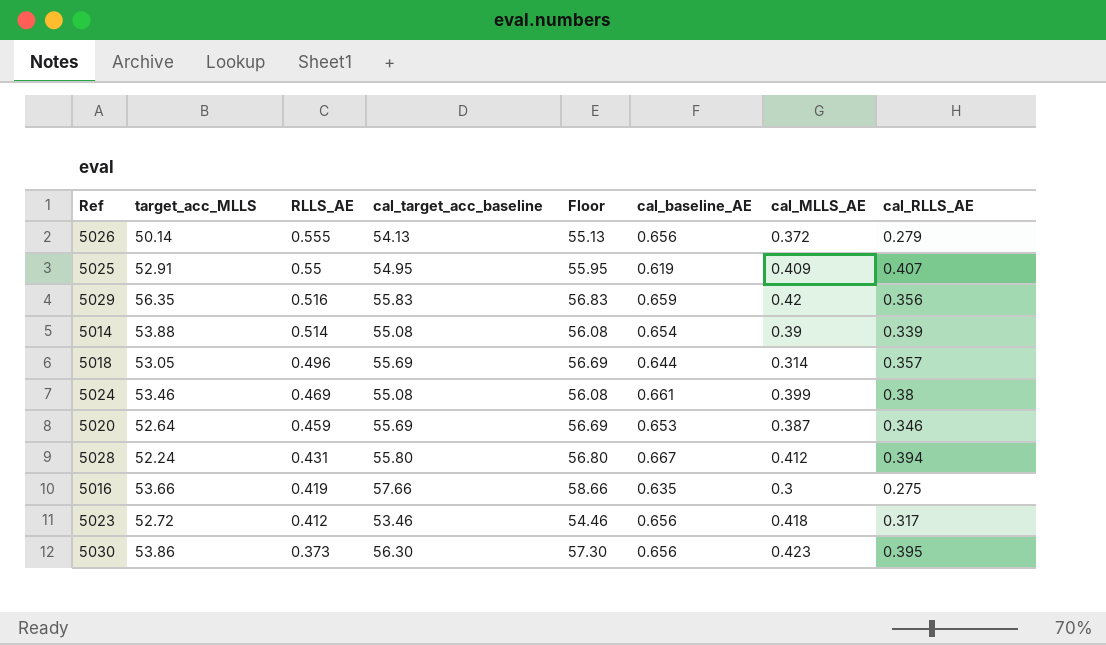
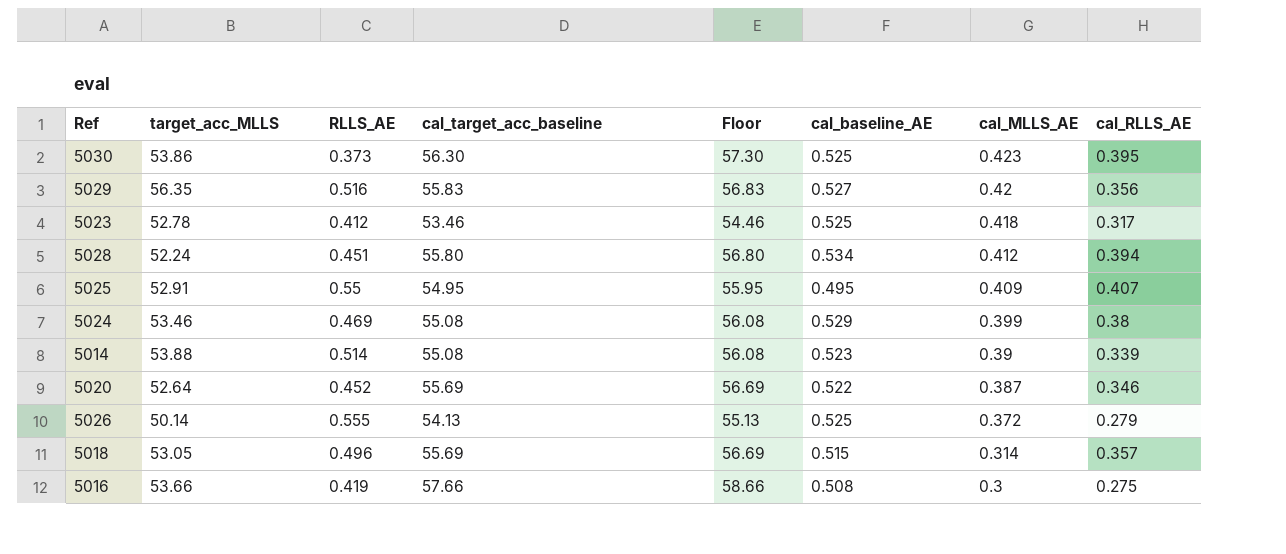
row order: RLLS_AE descending -> cal_MLLS_AE descending
5030 | cal_baseline_AE: 0.656 -> 0.525
5029 | cal_baseline_AE: 0.659 -> 0.527
5023 | target_acc_MLLS: 52.72 -> 52.78
5023 | cal_baseline_AE: 0.656 -> 0.525
5028 | RLLS_AE: 0.431 -> 0.451
5028 | cal_baseline_AE: 0.667 -> 0.534
5025 | cal_baseline_AE: 0.619 -> 0.495
5024 | cal_baseline_AE: 0.661 -> 0.529
5014 | cal_baseline_AE: 0.654 -> 0.523
5020 | RLLS_AE: 0.459 -> 0.452
5020 | cal_baseline_AE: 0.653 -> 0.522
5026 | cal_baseline_AE: 0.656 -> 0.525
5018 | cal_baseline_AE: 0.644 -> 0.515
5016 | cal_baseline_AE: 0.635 -> 0.508

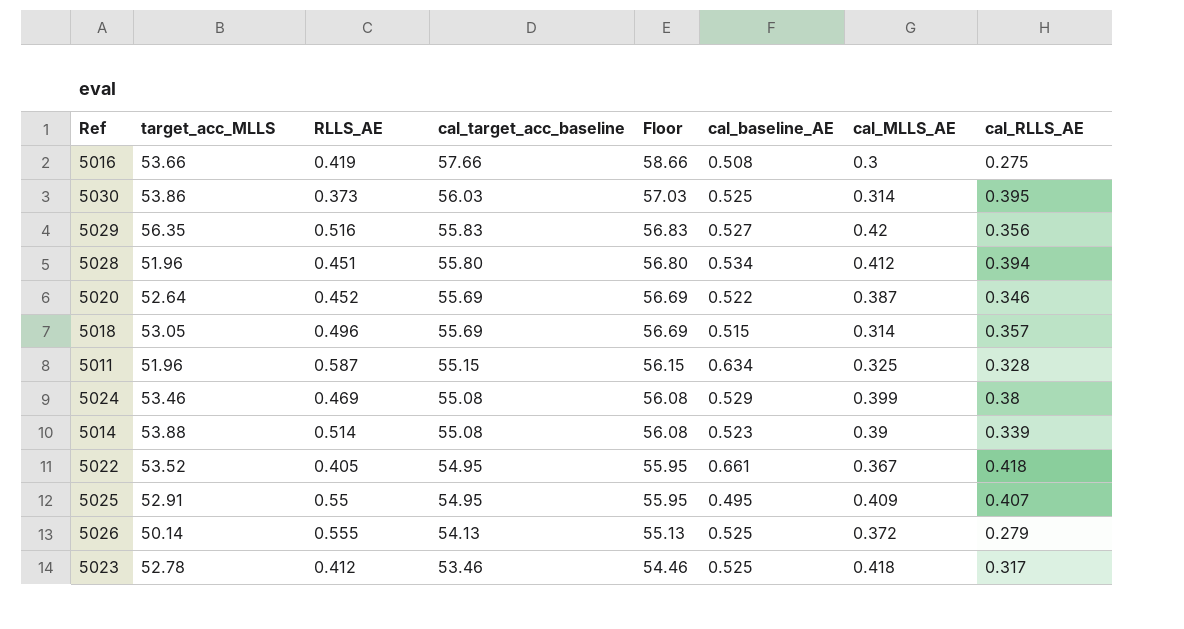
row order: cal_MLLS_AE descending -> cal_target_acc_baseline descending
5030 | cal_target_acc_baseline: 56.30 -> 56.03
5030 | Floor: 57.30 -> 57.03
5030 | cal_MLLS_AE: 0.423 -> 0.314
5028 | target_acc_MLLS: 52.24 -> 51.96
row 5011: none -> 51.96 | 0.587 | 55.15 | 56.15 | 0.634 | 0.325 | 0.328
row 5022: none -> 53.52 | 0.405 | 54.95 | 55.95 | 0.661 | 0.367 | 0.418

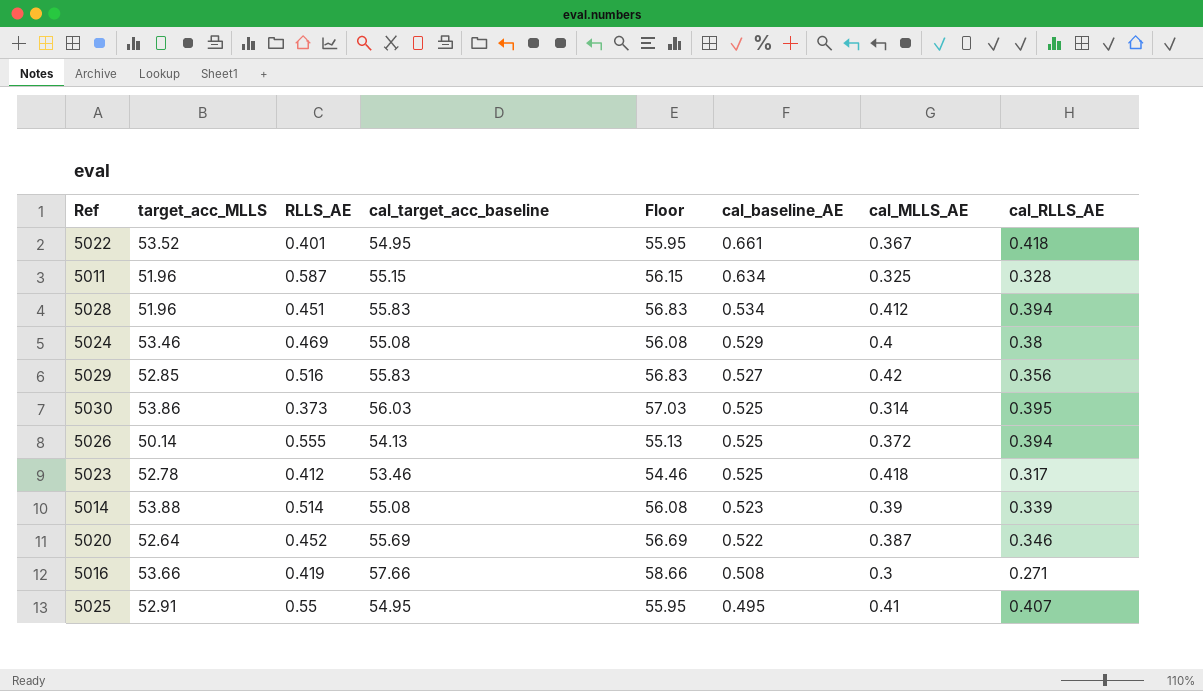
row order: cal_target_acc_baseline descending -> cal_baseline_AE descending
row 5018: 53.05 | 0.496 | 55.69 | 56.69 | 0.515 | 0.314 | 0.357 -> none
5022 | RLLS_AE: 0.405 -> 0.401
5028 | cal_target_acc_baseline: 55.80 -> 55.83
5028 | Floor: 56.80 -> 56.83
5024 | cal_MLLS_AE: 0.399 -> 0.4
5029 | target_acc_MLLS: 56.35 -> 52.85
5026 | cal_RLLS_AE: 0.279 -> 0.394
5016 | cal_RLLS_AE: 0.275 -> 0.271
5025 | cal_MLLS_AE: 0.409 -> 0.41

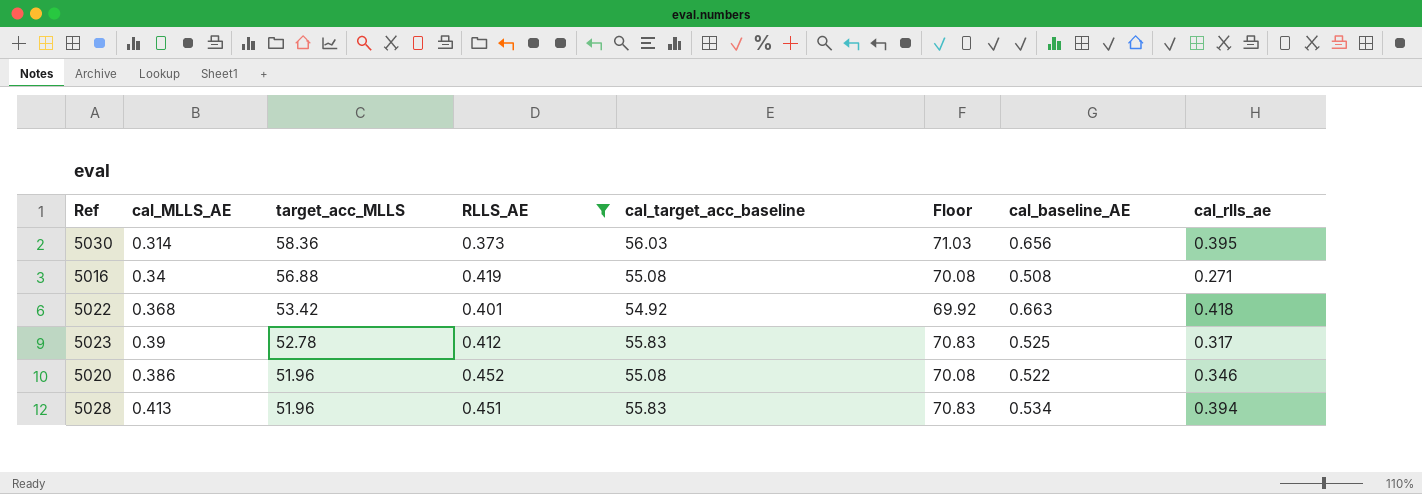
filter: none -> RLLS_AE <= 0.452
row order: cal_baseline_AE descending -> target_acc_MLLS descending
column cal_MLLS_AE | position: 7 -> 2
column Floor | formula: [cal_target_acc_baseline] + 1 -> [cal_target_acc_baseline] + 15
column name: cal_RLLS_AE -> cal_rlls_ae
5030 | target_acc_MLLS: 53.86 -> 58.36
5030 | cal_baseline_AE: 0.525 -> 0.656
5016 | cal_MLLS_AE: 0.3 -> 0.34
5016 | target_acc_MLLS: 53.66 -> 56.88
5016 | cal_target_acc_baseline: 57.66 -> 55.08
5022 | cal_MLLS_AE: 0.367 -> 0.368
5022 | target_acc_MLLS: 53.52 -> 53.42
5022 | cal_target_acc_baseline: 54.95 -> 54.92
5022 | cal_baseline_AE: 0.661 -> 0.663
5023 | cal_MLLS_AE: 0.418 -> 0.39
5023 | cal_target_acc_baseline: 53.46 -> 55.83
5020 | cal_MLLS_AE: 0.387 -> 0.386
5020 | target_acc_MLLS: 52.64 -> 51.96
5020 | cal_target_acc_baseline: 55.69 -> 55.08
5028 | cal_MLLS_AE: 0.412 -> 0.413

